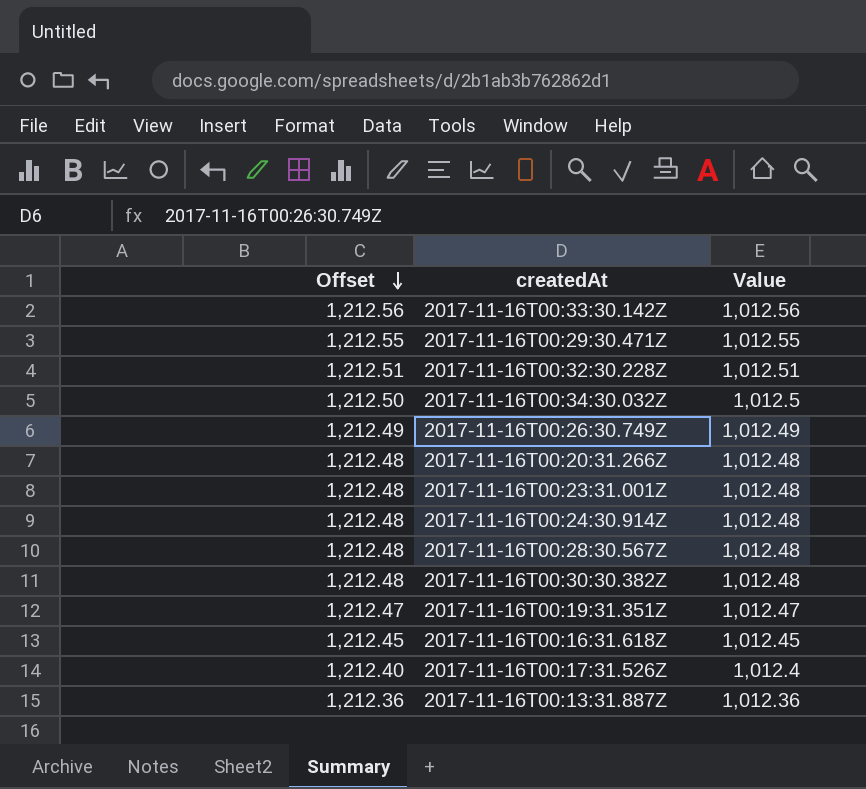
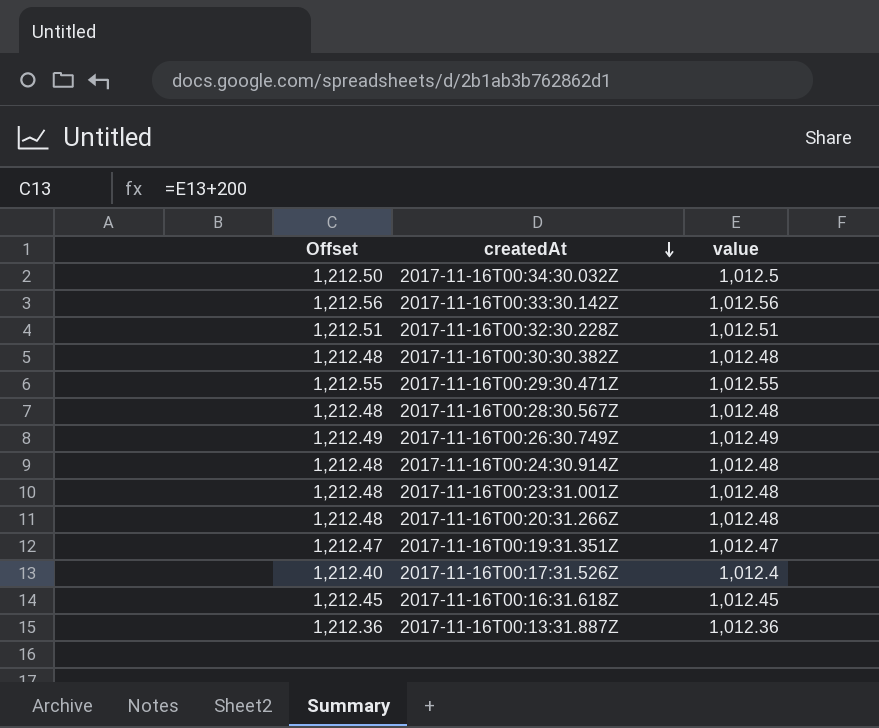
row order: Offset descending -> createdAt descending
column name: Value -> value

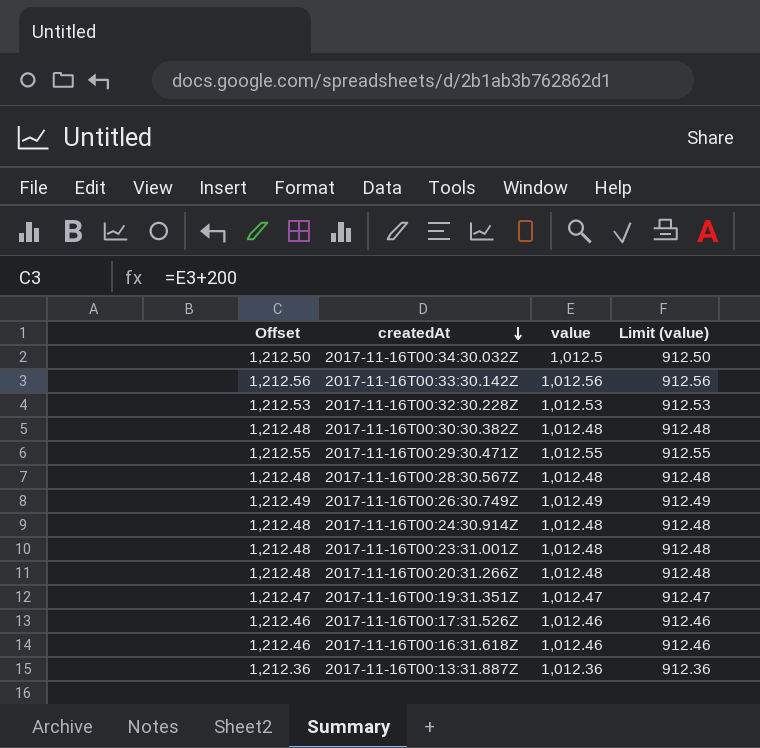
column Limit (value) | formula: none -> [value] - 100
2017-11-16T00:32:30.228Z | Offset: 1,212.51 -> 1,212.53
2017-11-16T00:32:30.228Z | value: 1,012.51 -> 1,012.53
2017-11-16T00:17:31.526Z | Offset: 1,212.40 -> 1,212.46
2017-11-16T00:17:31.526Z | value: 1,012.4 -> 1,012.46
2017-11-16T00:16:31.618Z | Offset: 1,212.45 -> 1,212.46
2017-11-16T00:16:31.618Z | value: 1,012.45 -> 1,012.46

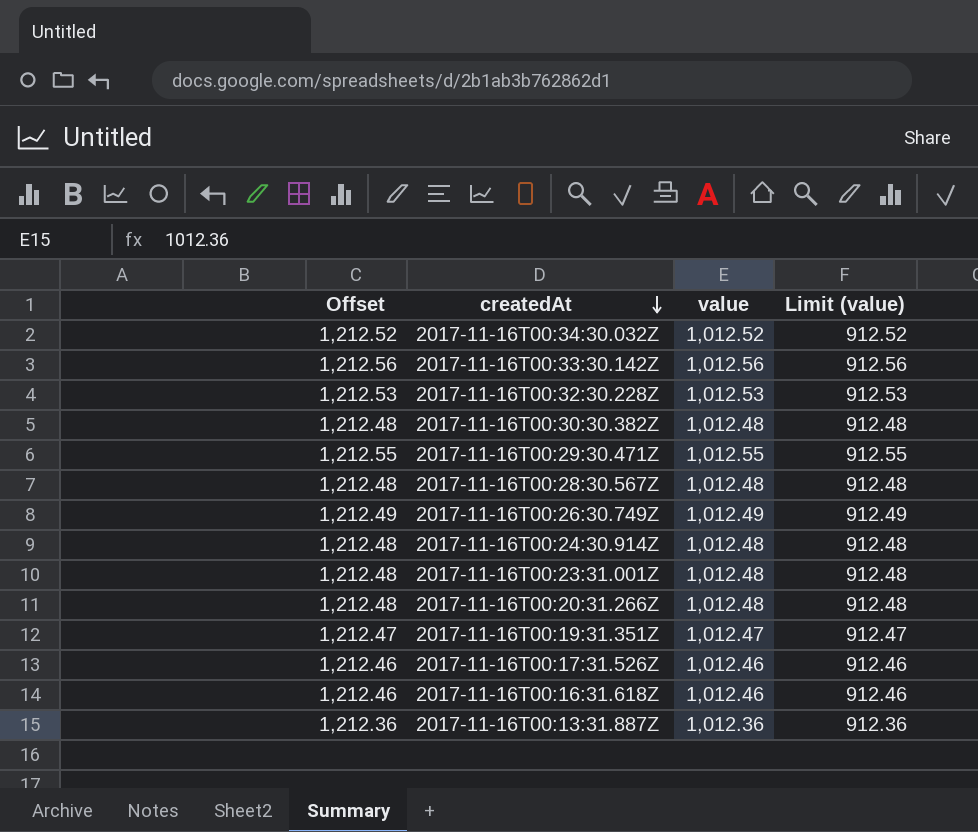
2017-11-16T00:34:30.032Z | Offset: 1,212.50 -> 1,212.52
2017-11-16T00:34:30.032Z | value: 1,012.5 -> 1,012.52
2017-11-16T00:34:30.032Z | Limit (value): 912.50 -> 912.52

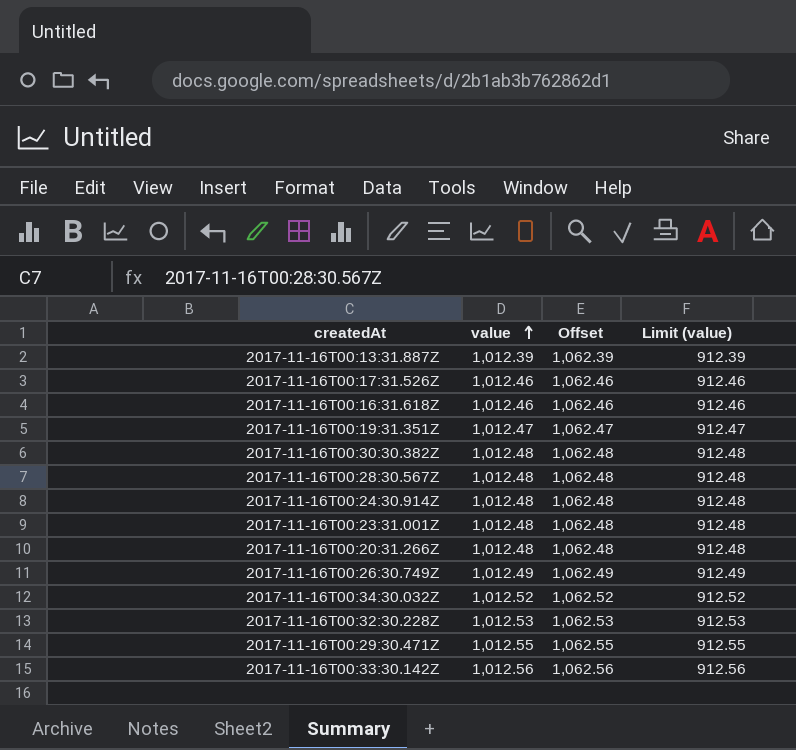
row order: createdAt descending -> value ascending
column Offset | formula: [value] + 200 -> [value] + 50
column Offset | position: 1 -> 3
2017-11-16T00:13:31.887Z | value: 1,012.36 -> 1,012.39
2017-11-16T00:13:31.887Z | Limit (value): 912.36 -> 912.39

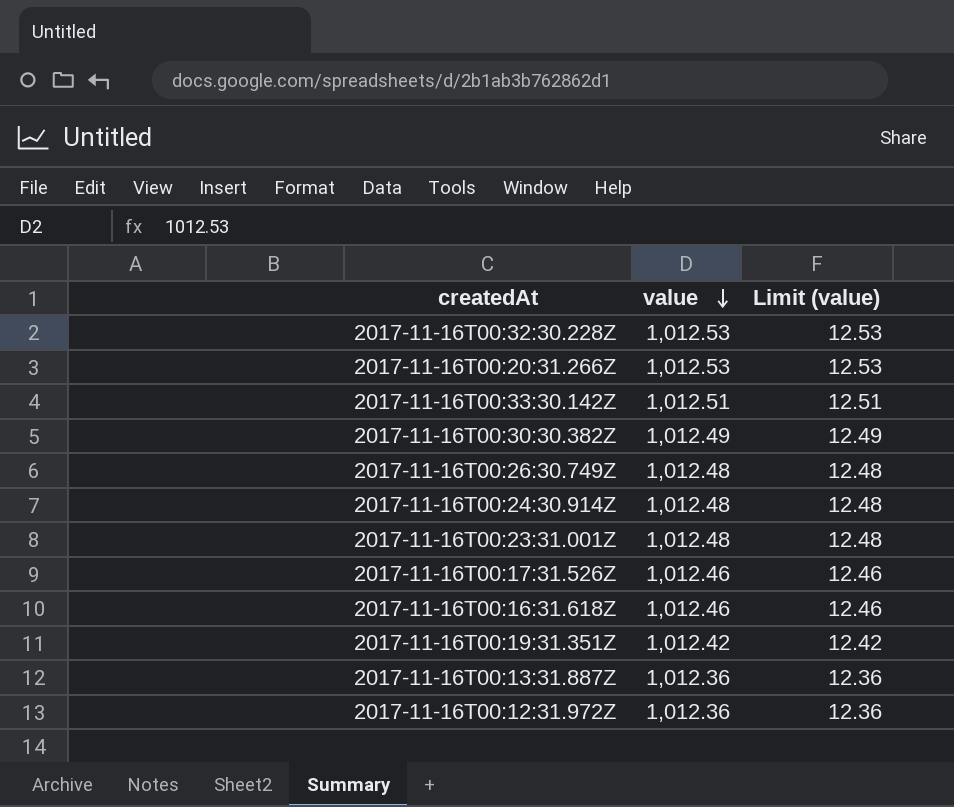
row order: value ascending -> value descending
column Offset | formula: [value] + 50 -> none
column Limit (value) | formula: [value] - 100 -> [value] - 1000
row 2017-11-16T00:28:30.567Z: 1,012.48 | 1,062.48 | 912.48 -> none
row 2017-11-16T00:34:30.032Z: 1,012.52 | 1,062.52 | 912.52 -> none
row 2017-11-16T00:29:30.471Z: 1,012.55 | 1,062.55 | 912.55 -> none
2017-11-16T00:20:31.266Z | value: 1,012.48 -> 1,012.53
2017-11-16T00:33:30.142Z | value: 1,012.56 -> 1,012.51
2017-11-16T00:30:30.382Z | value: 1,012.48 -> 1,012.49
2017-11-16T00:26:30.749Z | value: 1,012.49 -> 1,012.48
2017-11-16T00:19:31.351Z | value: 1,012.47 -> 1,012.42
2017-11-16T00:13:31.887Z | value: 1,012.39 -> 1,012.36
row 2017-11-16T00:12:31.972Z: none -> 1,012.36 | 12.36

